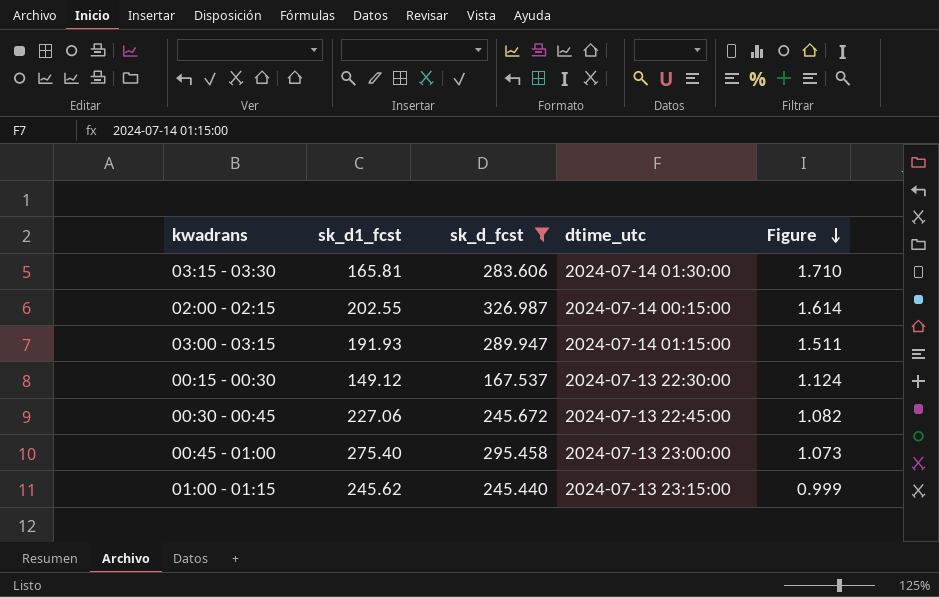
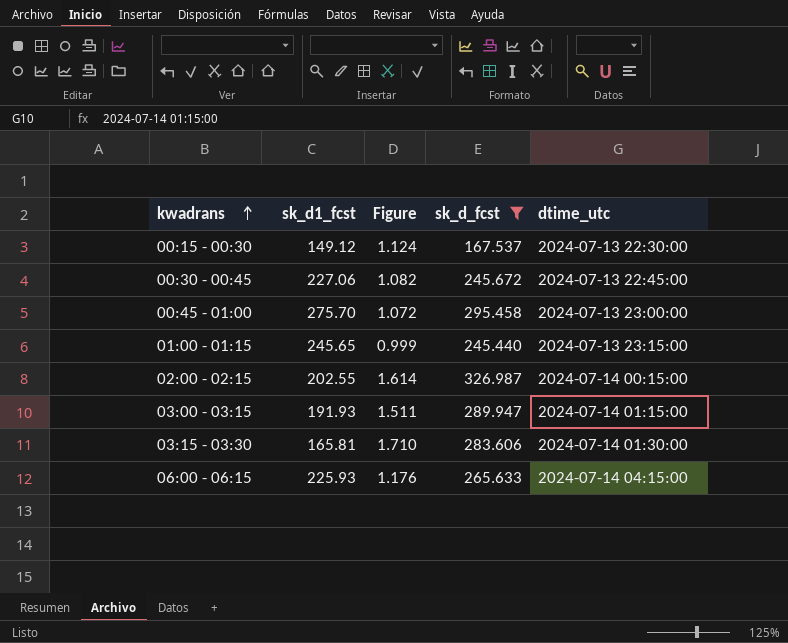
row order: Figure descending -> kwadrans ascending
column Figure | position: 5 -> 3
00:45 - 01:00 | sk_d1_fcst: 275.40 -> 275.70
00:45 - 01:00 | Figure: 1.073 -> 1.072
01:00 - 01:15 | sk_d1_fcst: 245.62 -> 245.65
row 06:00 - 06:15: none -> 225.93 | 1.176 | 265.633 | 2024-07-14 04:15:00

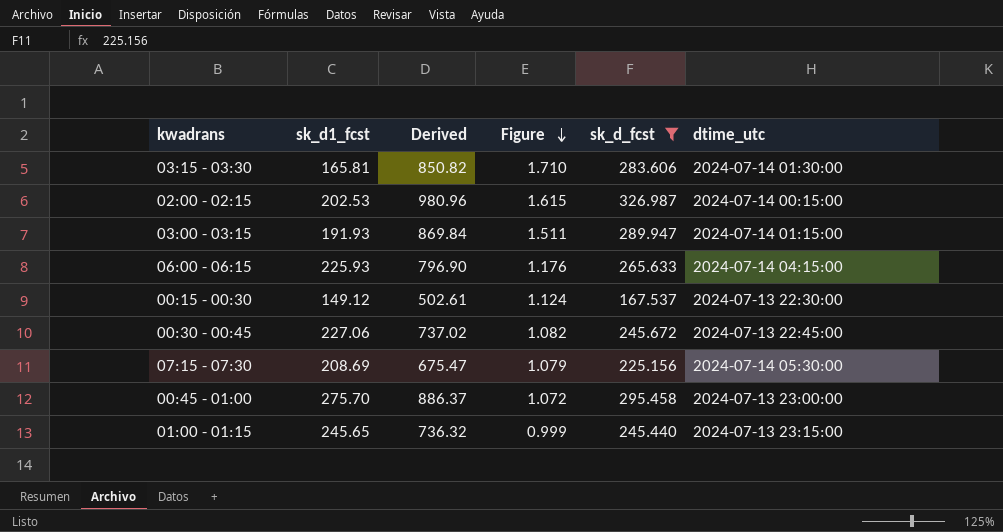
row order: kwadrans ascending -> Figure descending
column Derived | formula: none -> [sk_d_fcst] * 3
02:00 - 02:15 | sk_d1_fcst: 202.55 -> 202.53
02:00 - 02:15 | Figure: 1.614 -> 1.615
row 07:15 - 07:30: none -> 208.69 | 675.47 | 1.079 | 225.156 | 2024-07-14 05:30:00

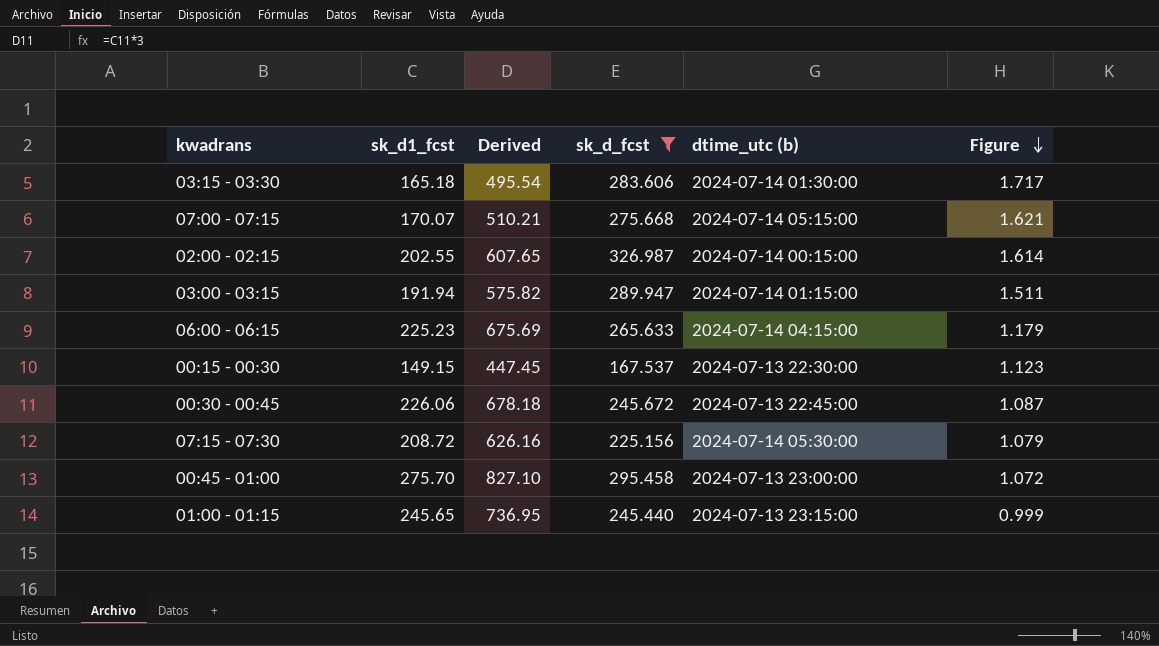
column Derived | formula: [sk_d_fcst] * 3 -> [sk_d1_fcst] * 3
column name: dtime_utc -> dtime_utc (b)
column Figure | position: 4 -> 6
03:15 - 03:30 | sk_d1_fcst: 165.81 -> 165.18
03:15 - 03:30 | Figure: 1.710 -> 1.717
row 07:00 - 07:15: none -> 170.07 | 510.21 | 275.668 | 2024-07-14 05:15:00 | 1.621
02:00 - 02:15 | sk_d1_fcst: 202.53 -> 202.55
02:00 - 02:15 | Figure: 1.615 -> 1.614
03:00 - 03:15 | sk_d1_fcst: 191.93 -> 191.94
06:00 - 06:15 | sk_d1_fcst: 225.93 -> 225.23
06:00 - 06:15 | Figure: 1.176 -> 1.179
00:15 - 00:30 | sk_d1_fcst: 149.12 -> 149.15
00:15 - 00:30 | Figure: 1.124 -> 1.123
00:30 - 00:45 | sk_d1_fcst: 227.06 -> 226.06
00:30 - 00:45 | Figure: 1.082 -> 1.087
07:15 - 07:30 | sk_d1_fcst: 208.69 -> 208.72

